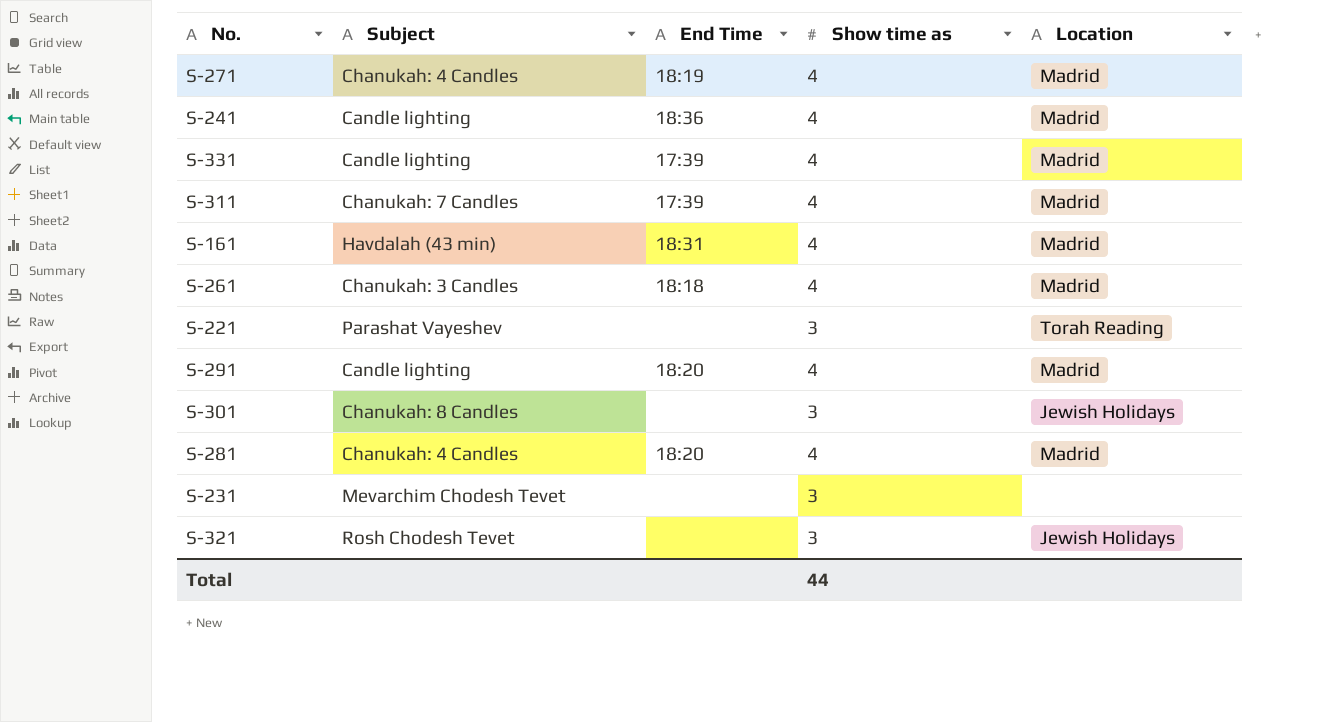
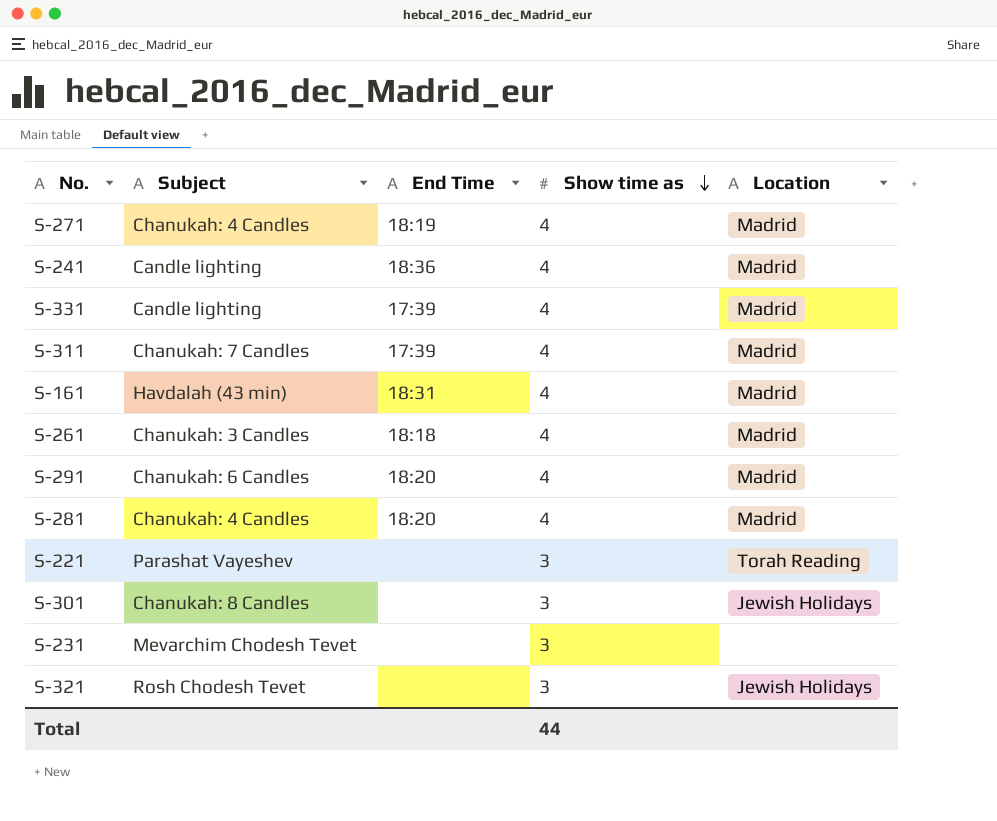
row order: none -> Show time as descending
S-291 | Subject: Candle lighting -> Chanukah: 6 Candles

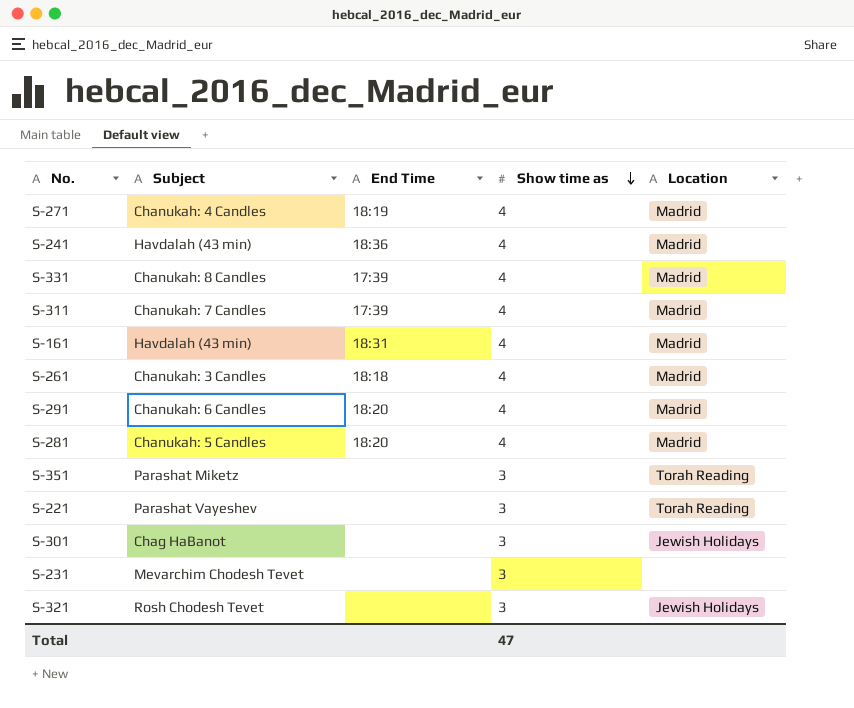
S-241 | Subject: Candle lighting -> Havdalah (43 min)
S-331 | Subject: Candle lighting -> Chanukah: 8 Candles
S-281 | Subject: Chanukah: 4 Candles -> Chanukah: 5 Candles
row S-351: none -> Parashat Miketz | none | 3 | Torah Reading
S-301 | Subject: Chanukah: 8 Candles -> Chag HaBanot
Total | Show time as: 44 -> 47

